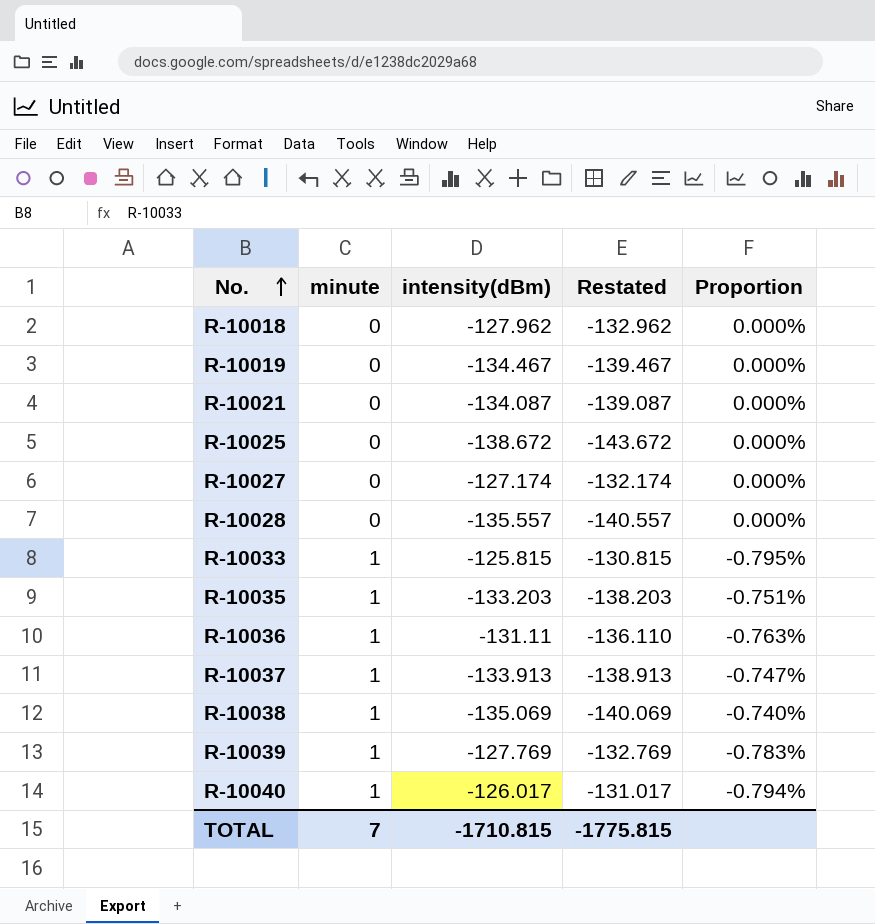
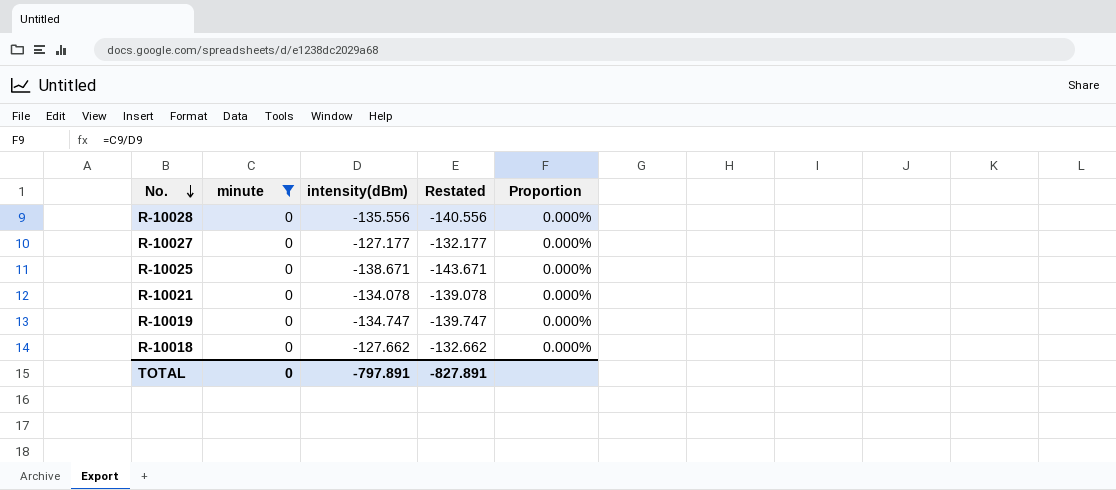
filter: none -> minute = 0
row order: No. ascending -> No. descending
R-10028 | intensity(dBm): -135.557 -> -135.556
R-10028 | Restated: -140.557 -> -140.556
R-10027 | intensity(dBm): -127.174 -> -127.177
R-10027 | Restated: -132.174 -> -132.177
R-10025 | intensity(dBm): -138.672 -> -138.671
R-10025 | Restated: -143.672 -> -143.671
R-10021 | intensity(dBm): -134.087 -> -134.078
R-10021 | Restated: -139.087 -> -139.078
R-10019 | intensity(dBm): -134.467 -> -134.747
R-10019 | Restated: -139.467 -> -139.747
R-10018 | intensity(dBm): -127.962 -> -127.662
R-10018 | Restated: -132.962 -> -132.662
TOTAL | minute: 7 -> 0
TOTAL | intensity(dBm): -1710.815 -> -797.891
TOTAL | Restated: -1775.815 -> -827.891

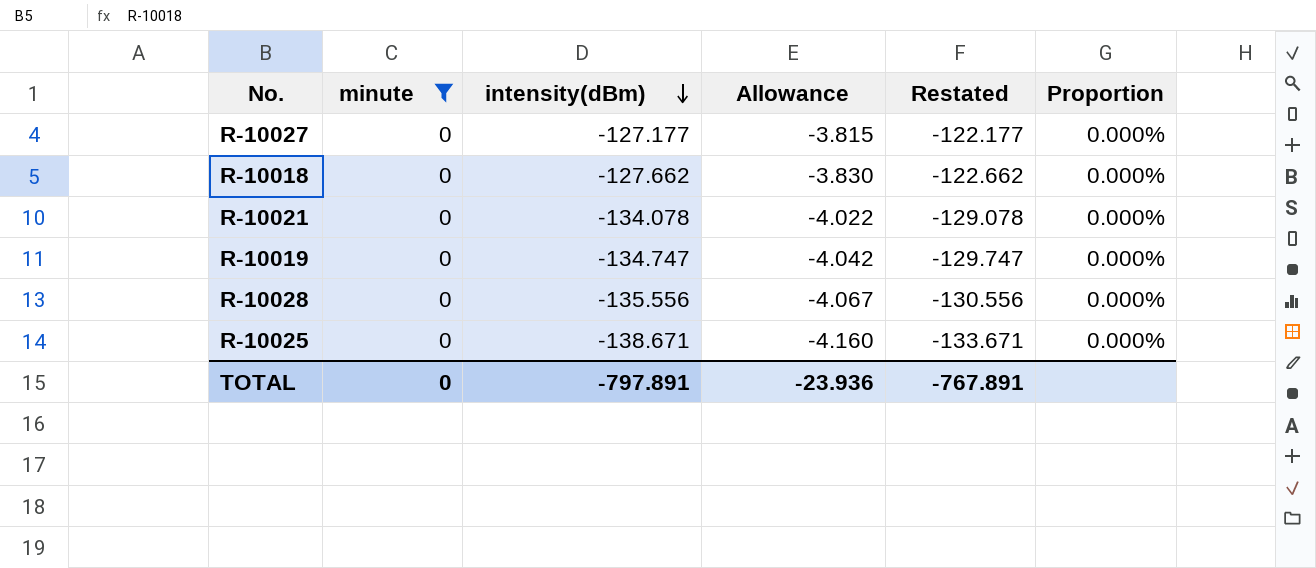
row order: No. descending -> intensity(dBm) descending
column Allowance | formula: none -> [intensity(dBm)] * 0.03
column Restated | formula: [intensity(dBm)] - 5 -> [intensity(dBm)] + 5
TOTAL | Restated: -827.891 -> -767.891

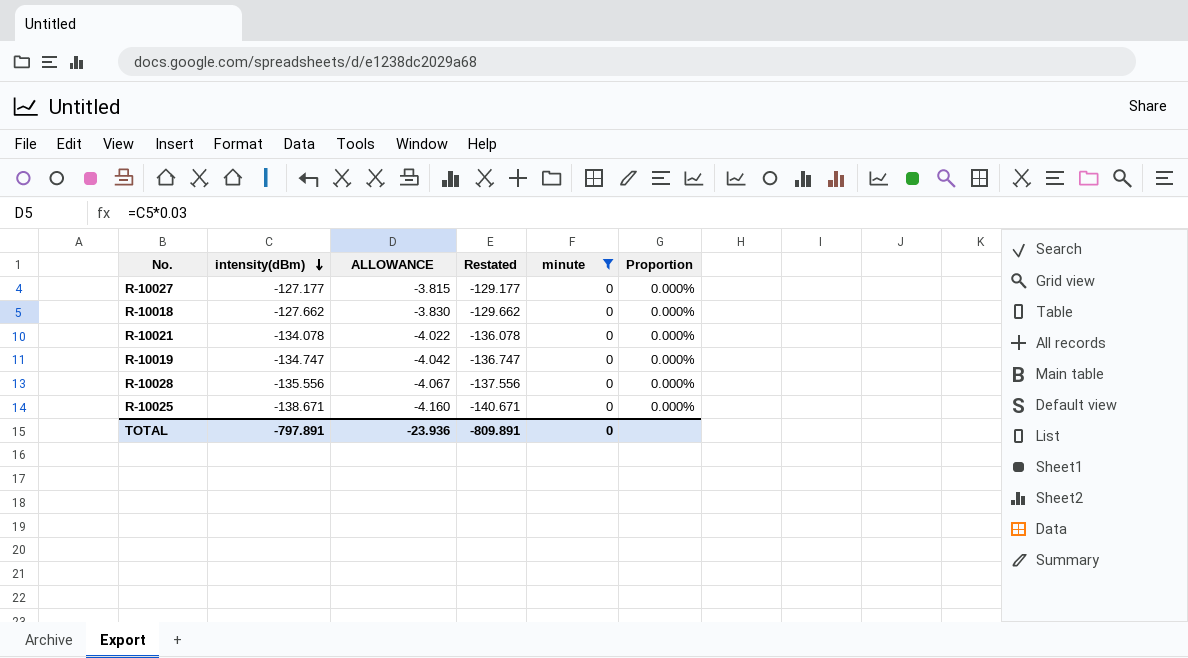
column name: Allowance -> ALLOWANCE
column Restated | formula: [intensity(dBm)] + 5 -> [intensity(dBm)] - 2
column minute | position: 2 -> 5
TOTAL | Restated: -767.891 -> -809.891

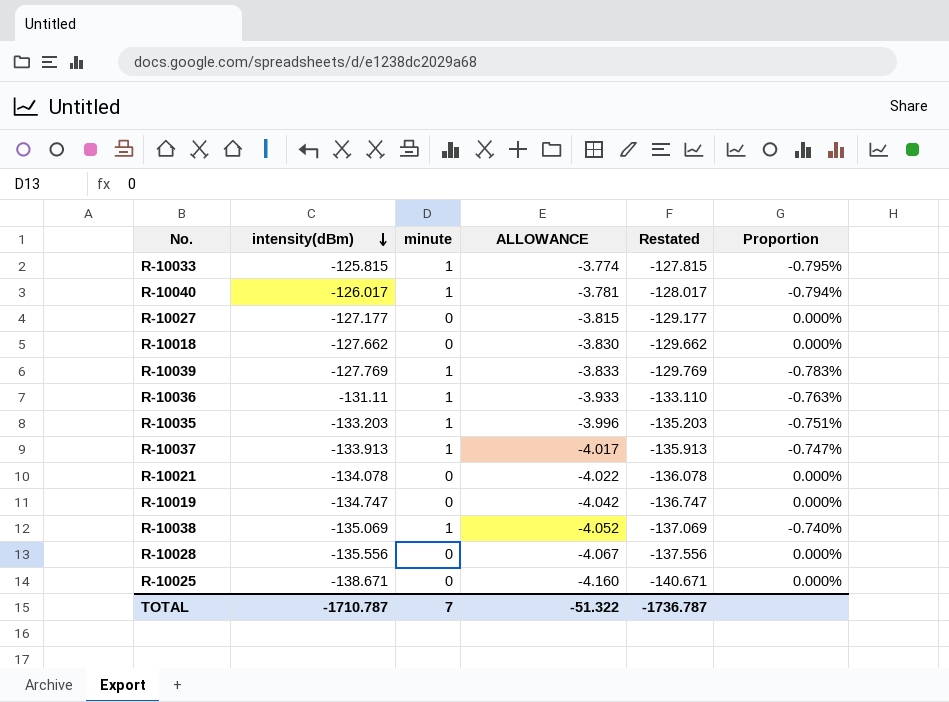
filter: minute = 0 -> none
column minute | position: 5 -> 3
TOTAL | intensity(dBm): -797.891 -> -1710.787
TOTAL | minute: 0 -> 7
TOTAL | ALLOWANCE: -23.936 -> -51.322
TOTAL | Restated: -809.891 -> -1736.787

